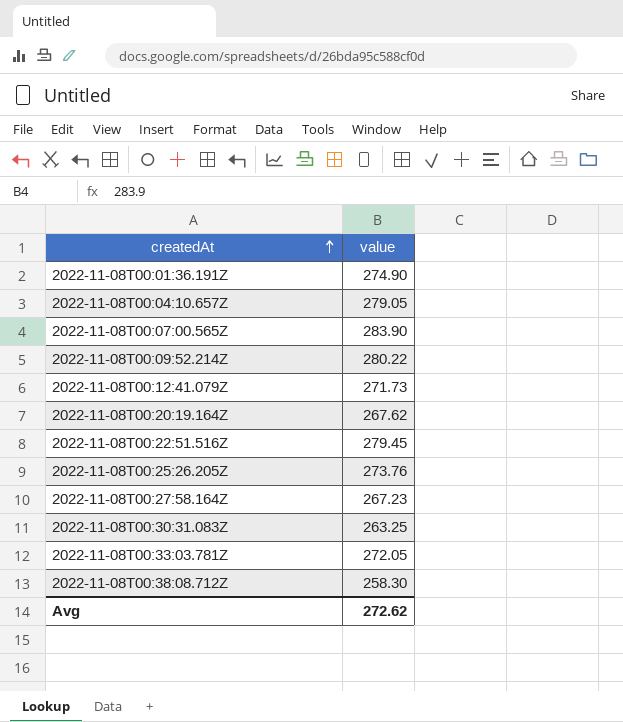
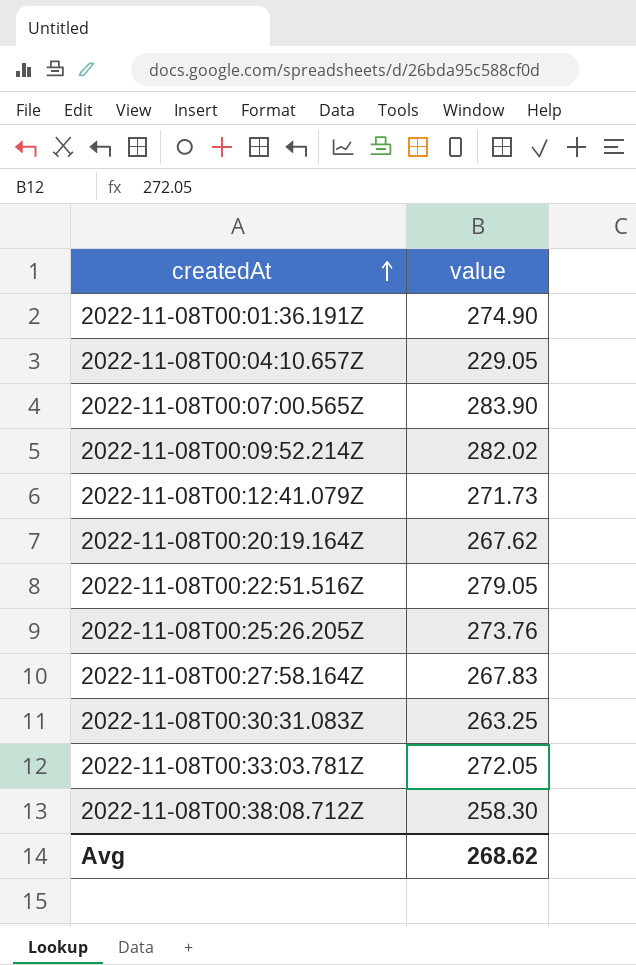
2022-11-08T00:04:10.657Z | value: 279.05 -> 229.05
2022-11-08T00:09:52.214Z | value: 280.22 -> 282.02
2022-11-08T00:22:51.516Z | value: 279.45 -> 279.05
2022-11-08T00:27:58.164Z | value: 267.23 -> 267.83
Avg | value: 272.62 -> 268.62

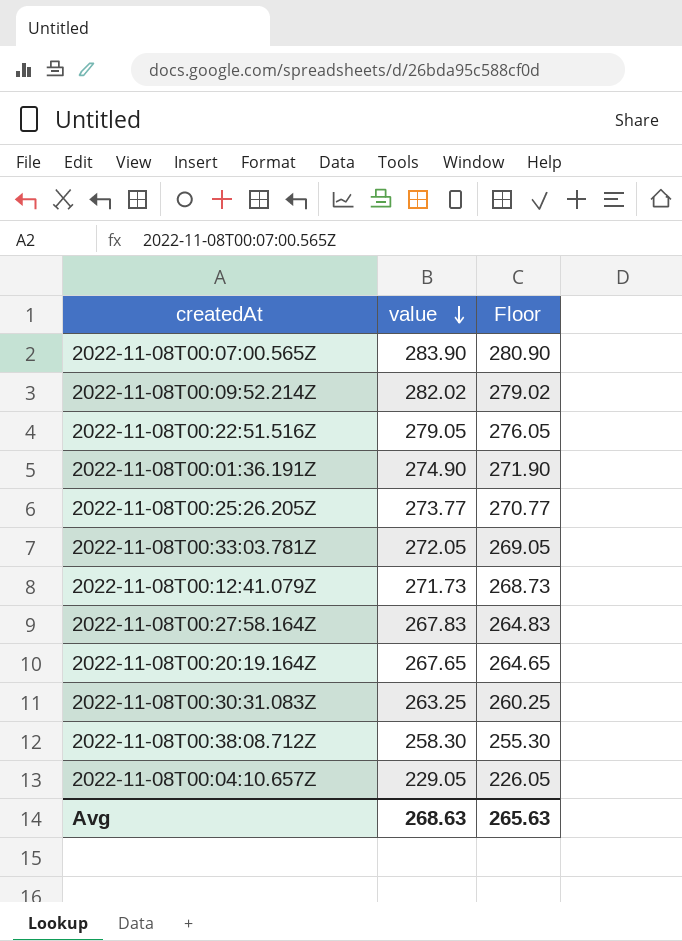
row order: createdAt ascending -> value descending
column Floor | formula: none -> [value] - 3
2022-11-08T00:25:26.205Z | value: 273.76 -> 273.77
2022-11-08T00:20:19.164Z | value: 267.62 -> 267.65
Avg | value: 268.62 -> 268.63

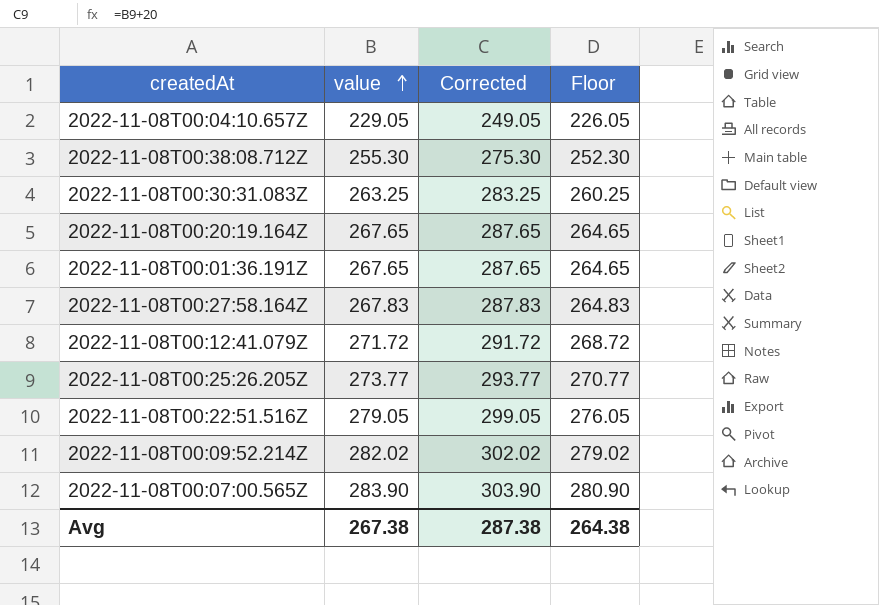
row order: value descending -> value ascending
column Corrected | formula: none -> [value] + 20
row 2022-11-08T00:33:03.781Z: 272.05 | 269.05 -> none
2022-11-08T00:38:08.712Z | value: 258.30 -> 255.30
2022-11-08T00:38:08.712Z | Floor: 255.30 -> 252.30
2022-11-08T00:01:36.191Z | value: 274.90 -> 267.65
2022-11-08T00:01:36.191Z | Floor: 271.90 -> 264.65
2022-11-08T00:12:41.079Z | value: 271.73 -> 271.72
2022-11-08T00:12:41.079Z | Floor: 268.73 -> 268.72
Avg | value: 268.63 -> 267.38
Avg | Floor: 265.63 -> 264.38

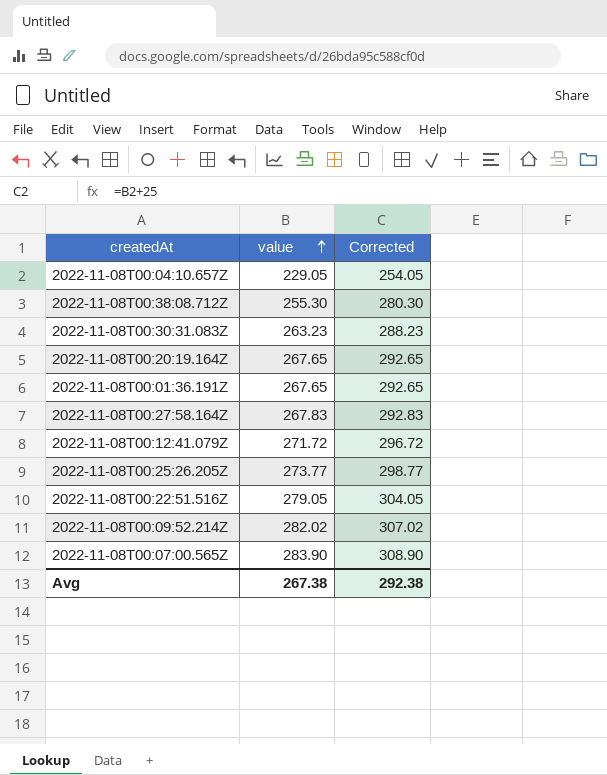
column Floor | formula: [value] - 3 -> none
column Corrected | formula: [value] + 20 -> [value] + 25
2022-11-08T00:30:31.083Z | value: 263.25 -> 263.23
Avg | Corrected: 287.38 -> 292.38

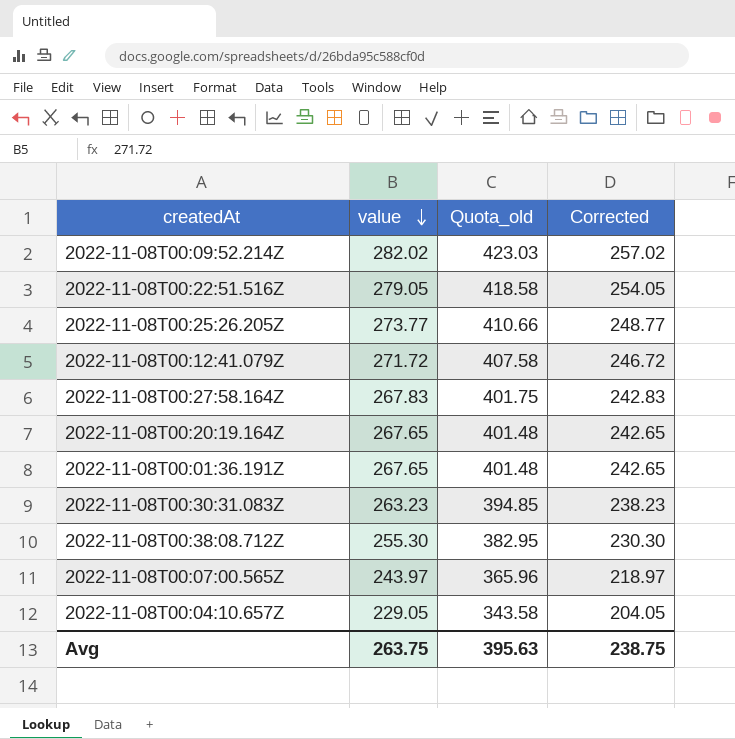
row order: value ascending -> value descending
column Quota_old | formula: none -> [value] * 1.5
column Corrected | formula: [value] + 25 -> [value] - 25
2022-11-08T00:07:00.565Z | value: 283.90 -> 243.97
Avg | value: 267.38 -> 263.75
Avg | Corrected: 292.38 -> 238.75

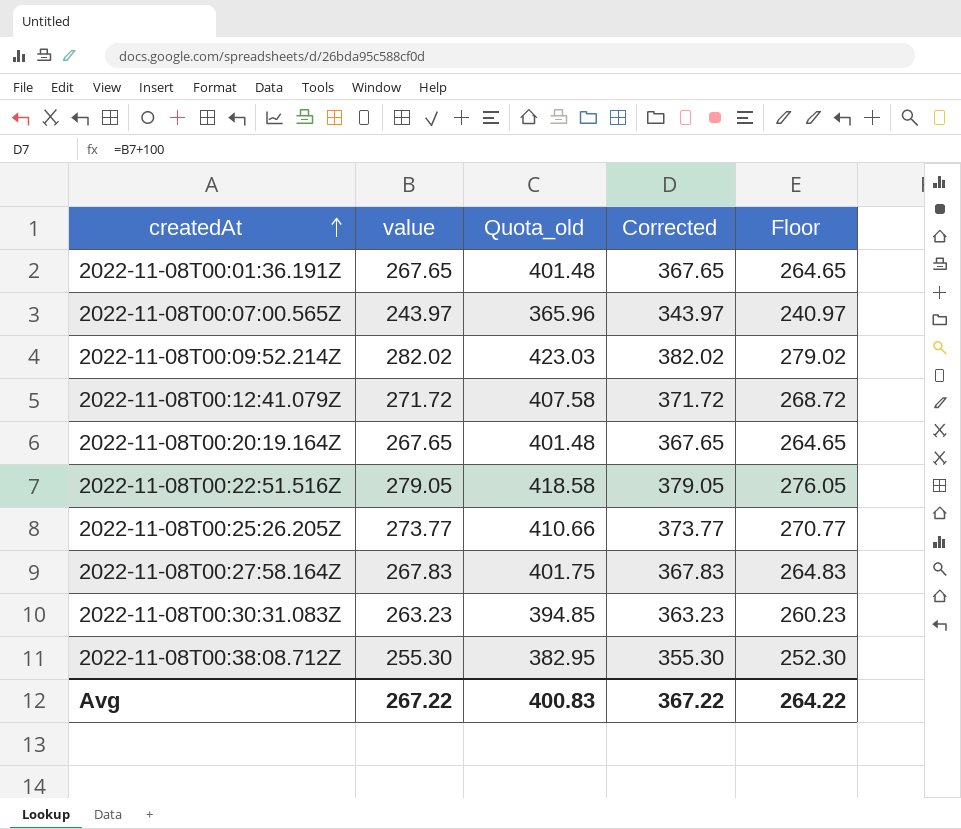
row order: value descending -> createdAt ascending
column Corrected | formula: [value] - 25 -> [value] + 100
column Floor | formula: none -> [value] - 3
row 2022-11-08T00:04:10.657Z: 229.05 | 343.58 | 204.05 -> none
Avg | value: 263.75 -> 267.22
Avg | Quota_old: 395.63 -> 400.83
Avg | Corrected: 238.75 -> 367.22

